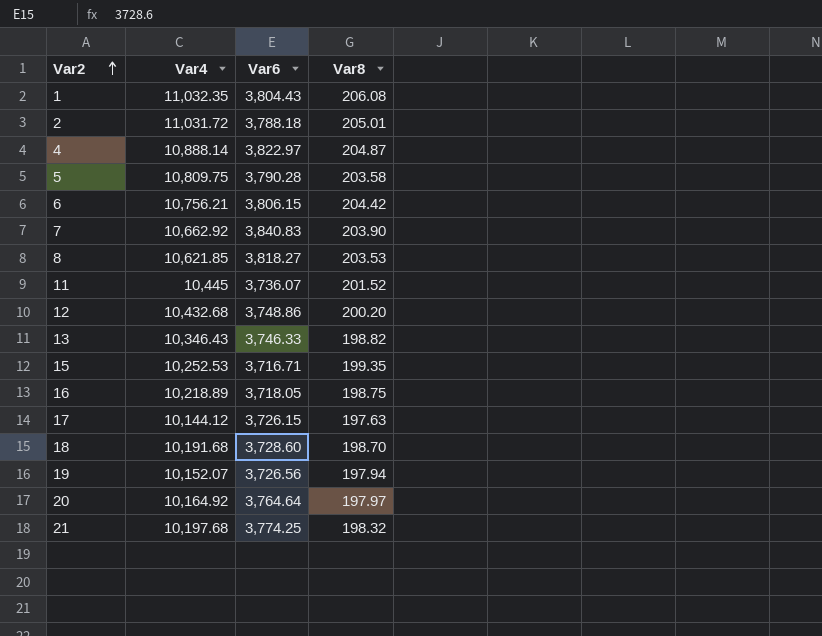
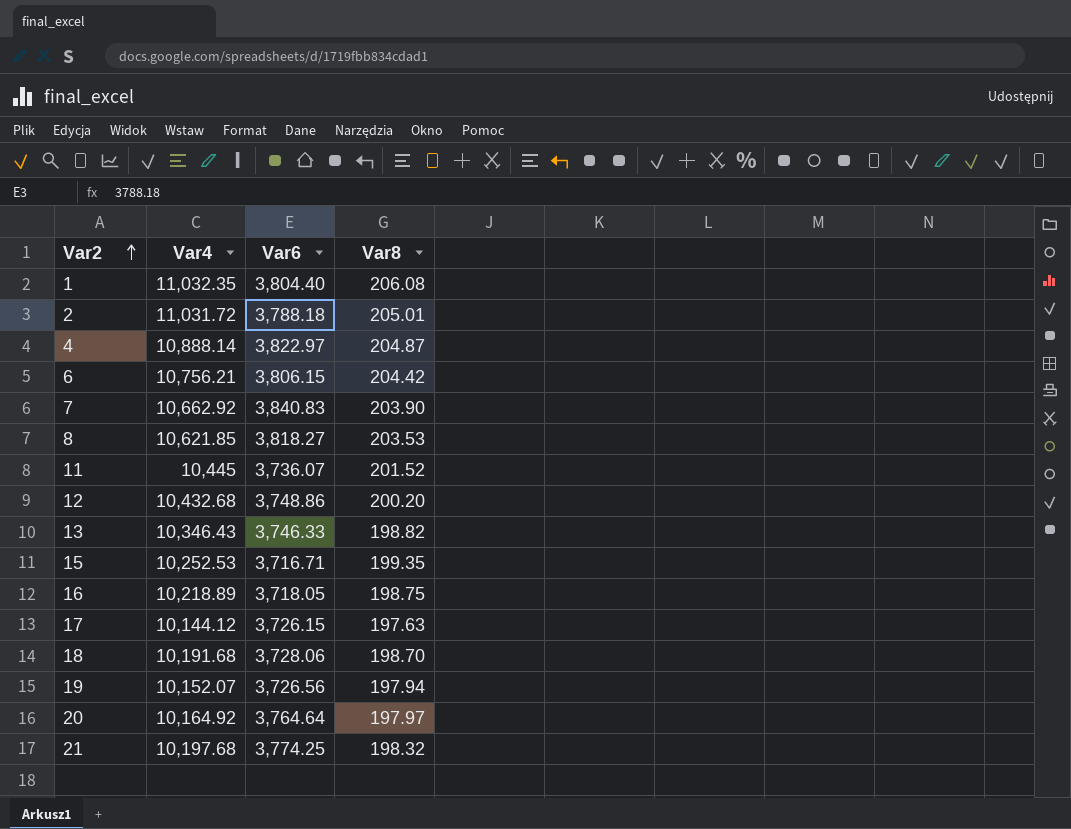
row 5: 10,809.75 | 3,790.28 | 203.58 -> none
1 | Var6: 3,804.43 -> 3,804.40
18 | Var6: 3,728.60 -> 3,728.06

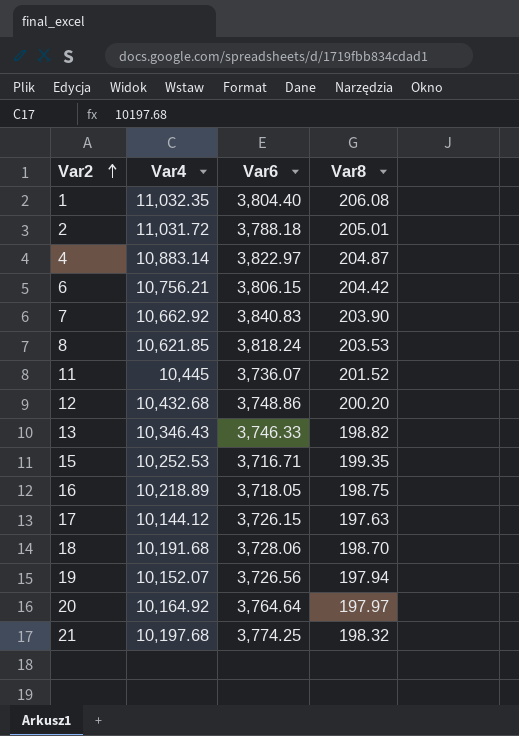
4 | Var4: 10,888.14 -> 10,883.14
8 | Var6: 3,818.27 -> 3,818.24

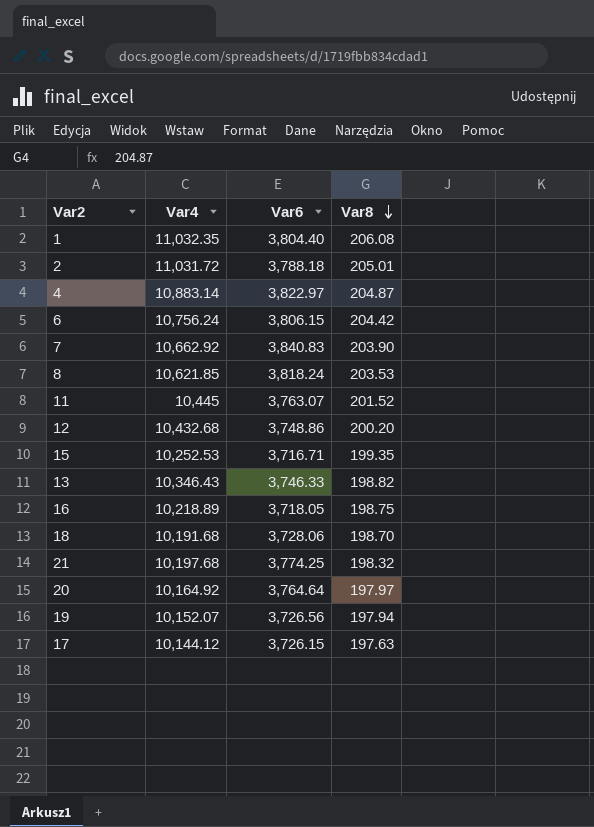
row order: Var2 ascending -> Var8 descending
6 | Var4: 10,756.21 -> 10,756.24
11 | Var6: 3,736.07 -> 3,763.07

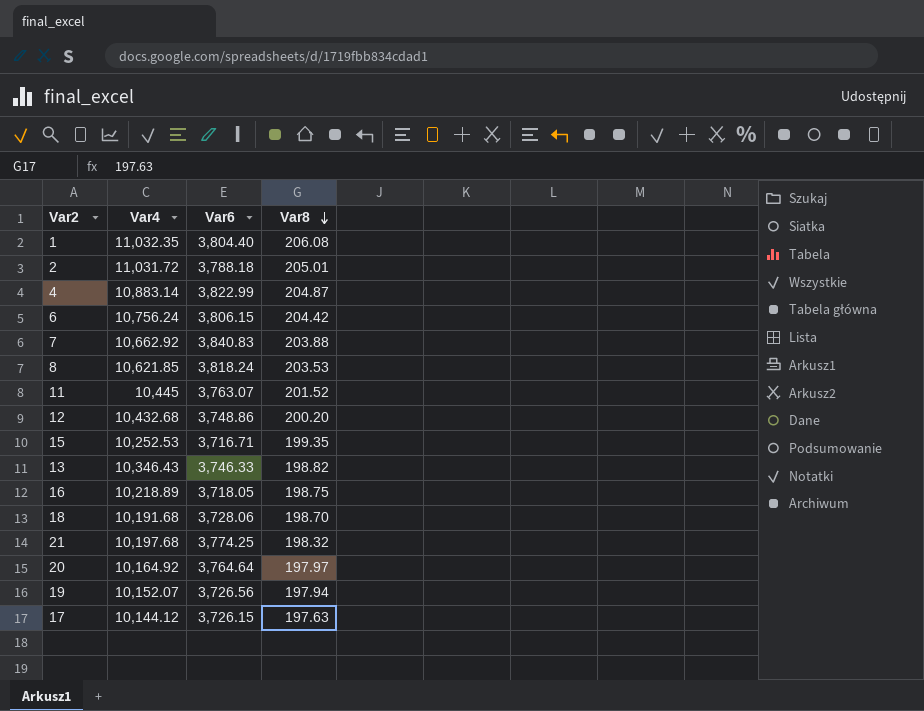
4 | Var6: 3,822.97 -> 3,822.99
7 | Var8: 203.90 -> 203.88

